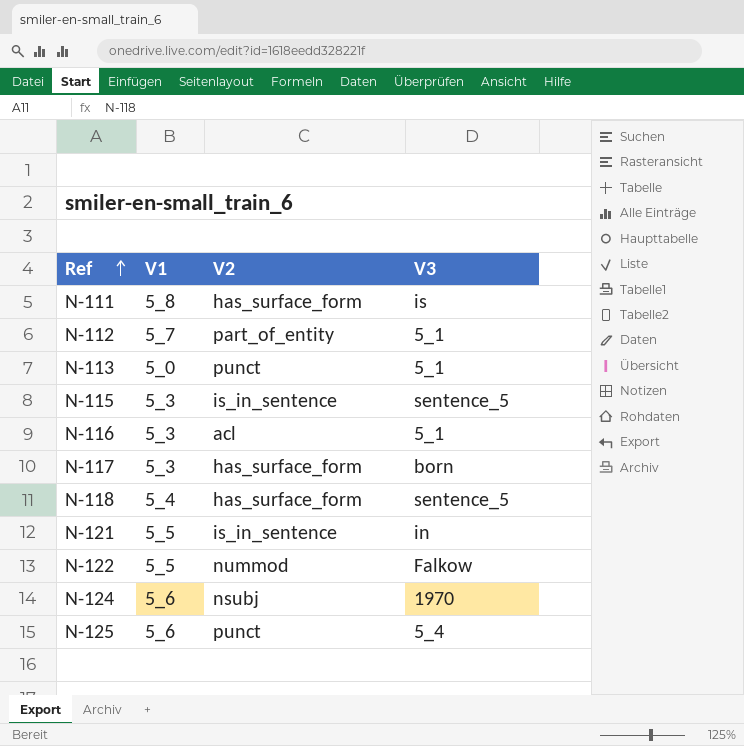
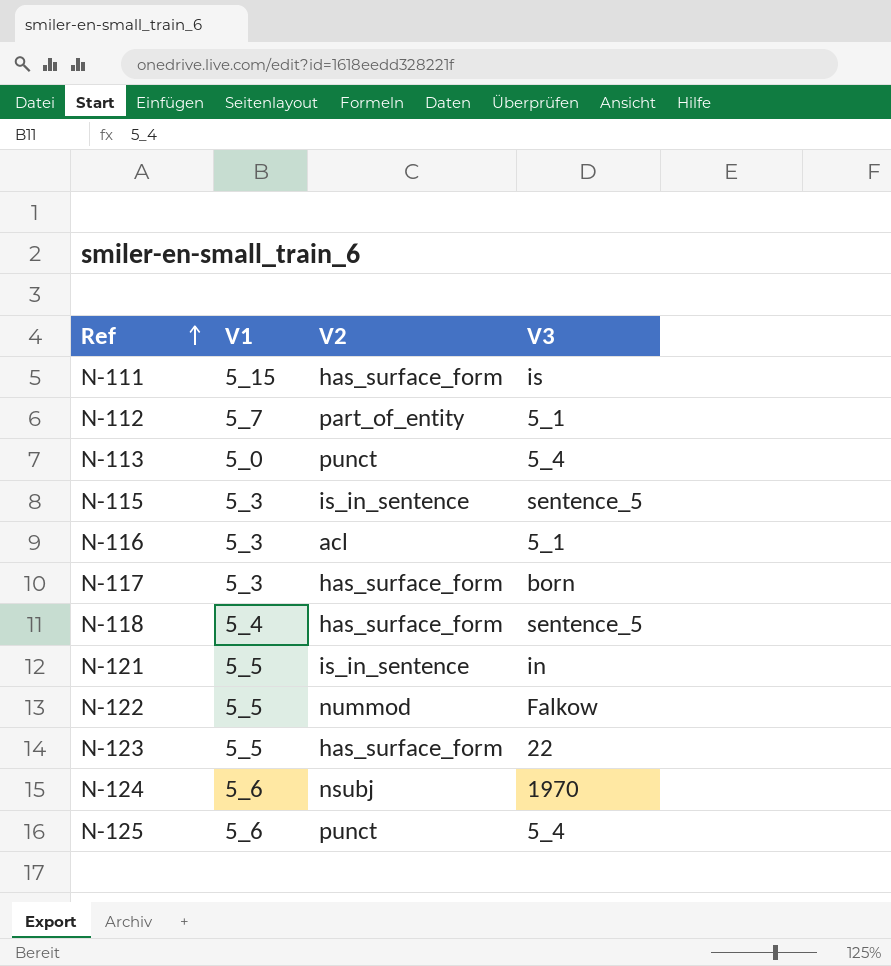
N-111 | V1: 5_8 -> 5_15
N-113 | V3: 5_1 -> 5_4
row N-123: none -> 5_5 | has_surface_form | 22

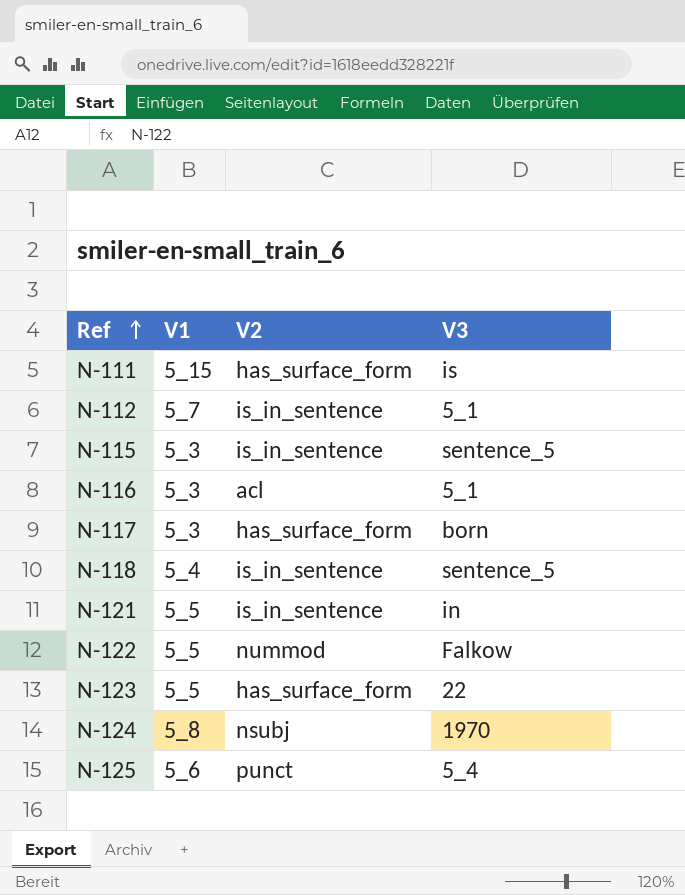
row N-113: 5_0 | punct | 5_4 -> none
N-112 | V2: part_of_entity -> is_in_sentence
N-118 | V2: has_surface_form -> is_in_sentence
N-124 | V1: 5_6 -> 5_8

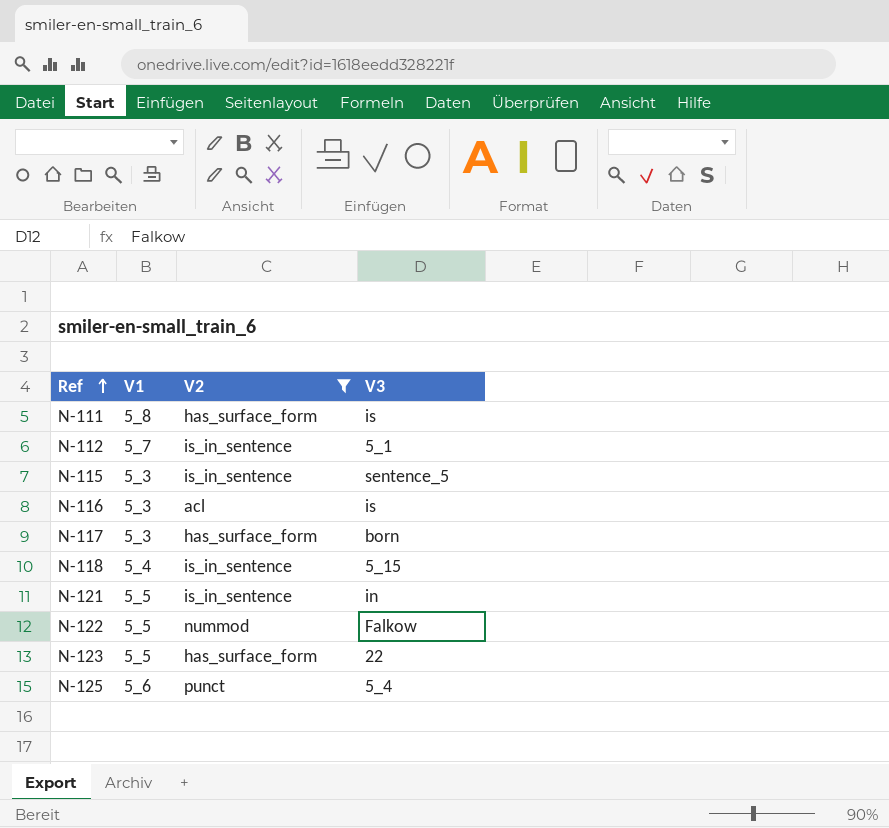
filter: none -> V2 != nsubj
N-111 | V1: 5_15 -> 5_8
N-116 | V3: 5_1 -> is
N-118 | V3: sentence_5 -> 5_15

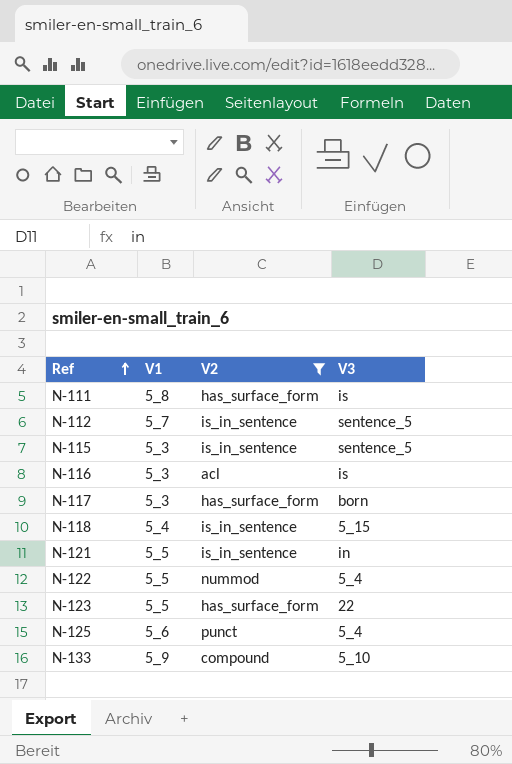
N-112 | V3: 5_1 -> sentence_5
N-122 | V3: Falkow -> 5_4
row N-133: none -> 5_9 | compound | 5_10

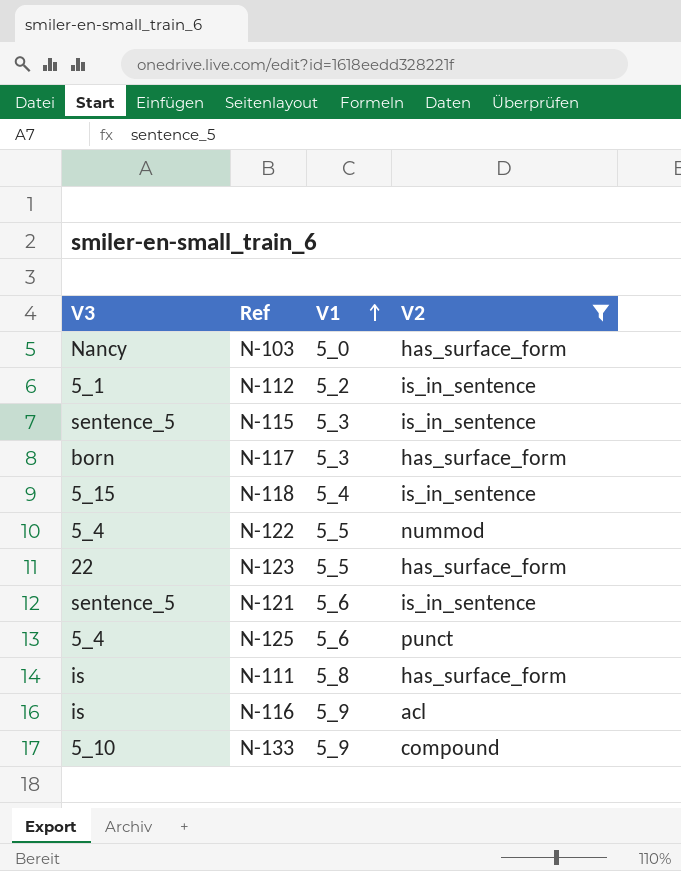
row order: Ref ascending -> V1 ascending
column V3 | position: 4 -> 1
row N-103: none -> Nancy | 5_0 | has_surface_form
N-112 | V3: sentence_5 -> 5_1
N-112 | V1: 5_7 -> 5_2
N-121 | V3: in -> sentence_5
N-121 | V1: 5_5 -> 5_6
N-116 | V1: 5_3 -> 5_9

